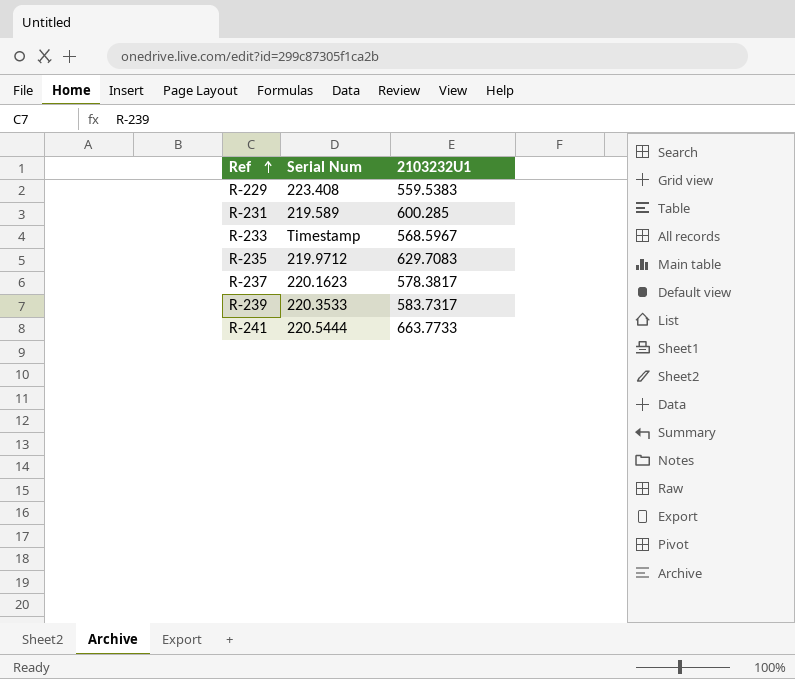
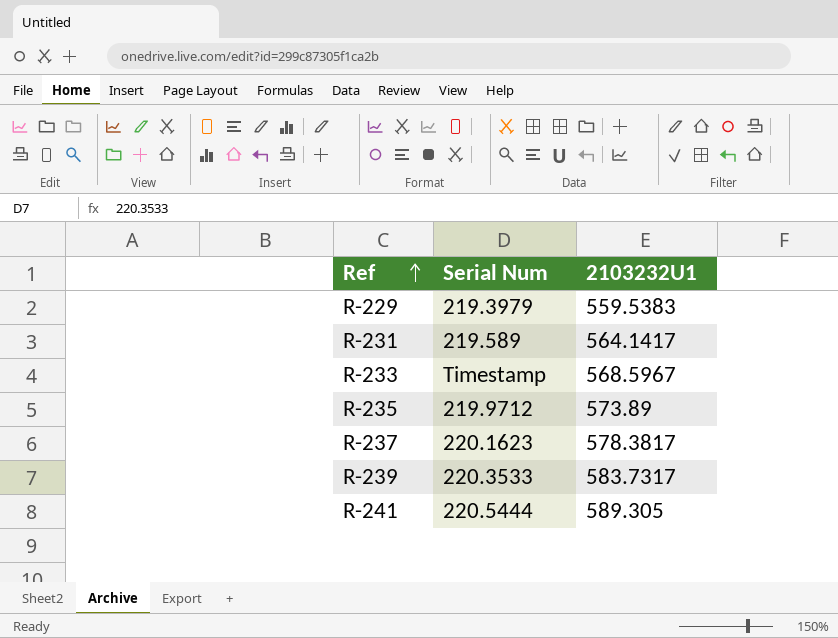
R-229 | Serial Num: 223.408 -> 219.3979
R-231 | 2103232U1: 600.285 -> 564.1417
R-235 | 2103232U1: 629.7083 -> 573.89
R-241 | 2103232U1: 663.7733 -> 589.305

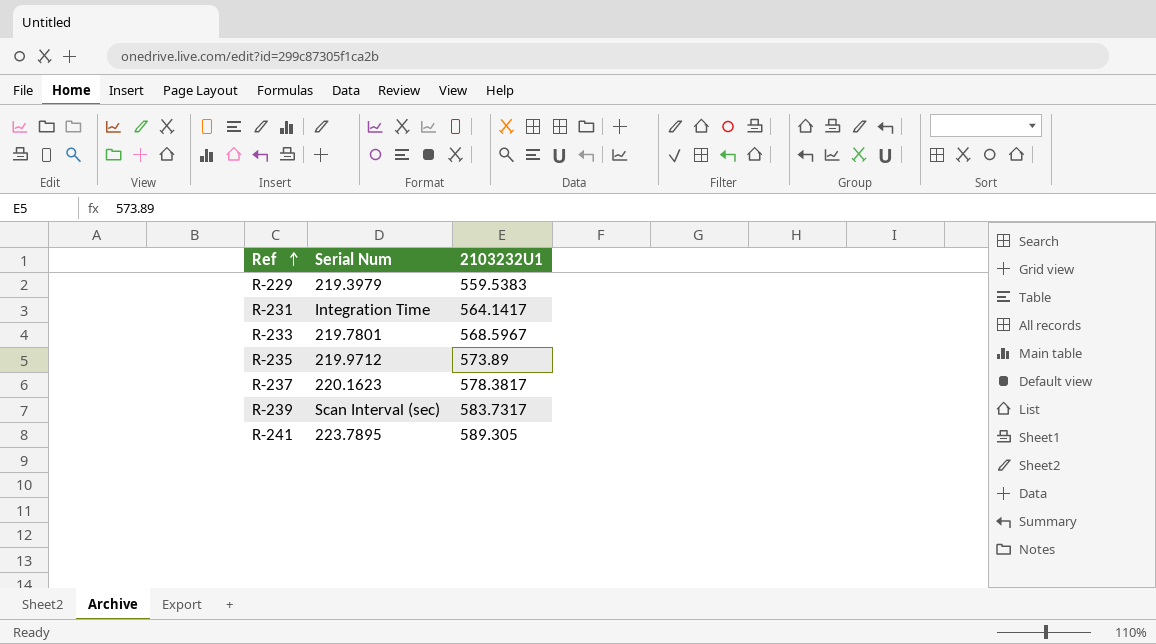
R-231 | Serial Num: 219.589 -> Integration Time
R-233 | Serial Num: Timestamp -> 219.7801
R-239 | Serial Num: 220.3533 -> Scan Interval (sec)
R-241 | Serial Num: 220.5444 -> 223.7895

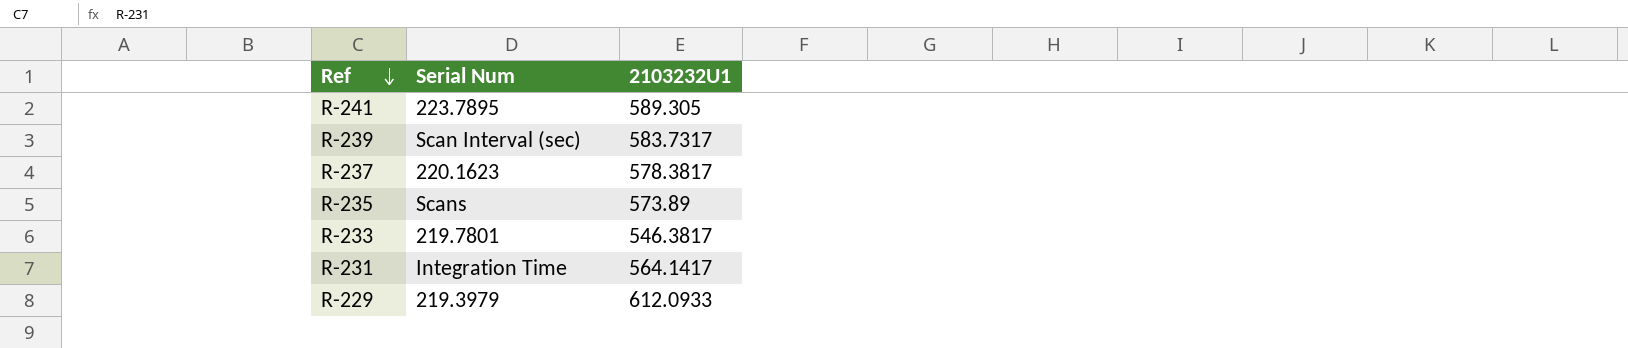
row order: Ref ascending -> Ref descending
R-235 | Serial Num: 219.9712 -> Scans
R-233 | 2103232U1: 568.5967 -> 546.3817
R-229 | 2103232U1: 559.5383 -> 612.0933

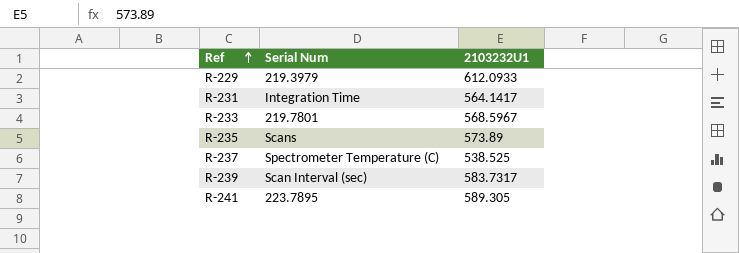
row order: Ref descending -> Ref ascending
R-233 | 2103232U1: 546.3817 -> 568.5967
R-237 | Serial Num: 220.1623 -> Spectrometer Temperature (C)
R-237 | 2103232U1: 578.3817 -> 538.525

